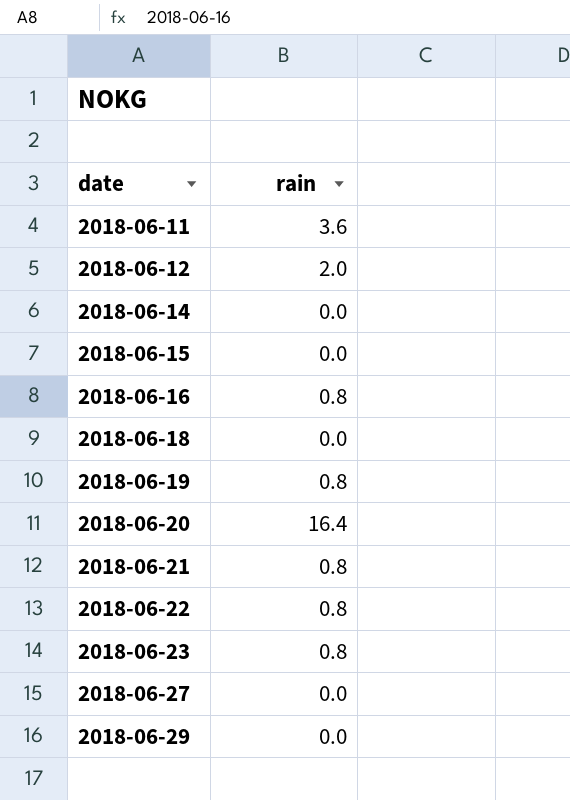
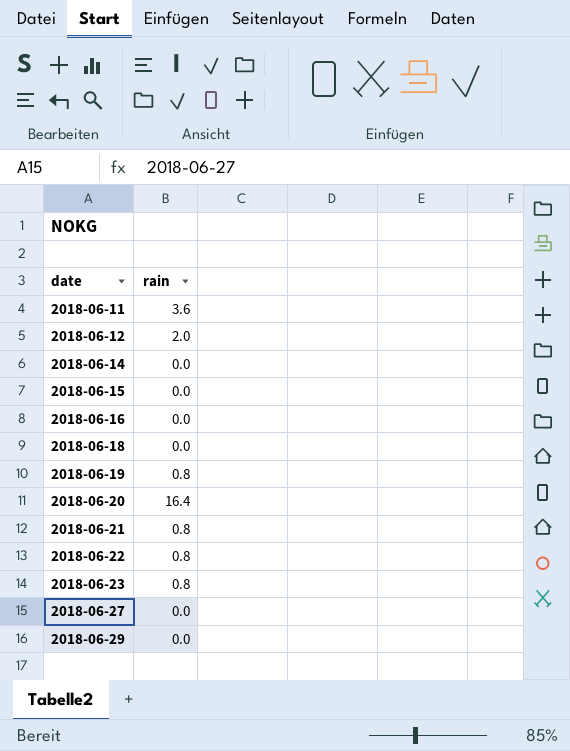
2018-06-16 | rain: 0.8 -> 0.0

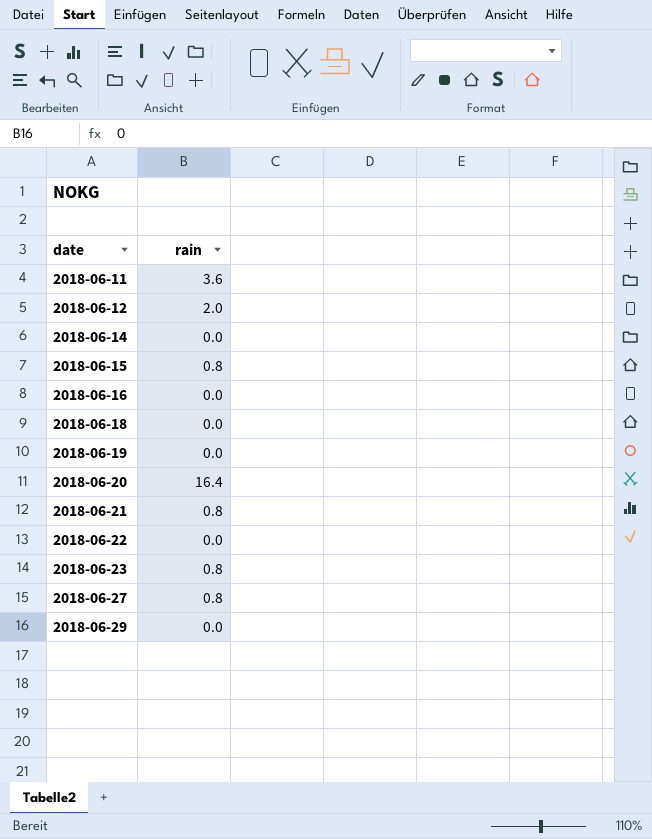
2018-06-15 | rain: 0.0 -> 0.8
2018-06-19 | rain: 0.8 -> 0.0
2018-06-22 | rain: 0.8 -> 0.0
2018-06-27 | rain: 0.0 -> 0.8

